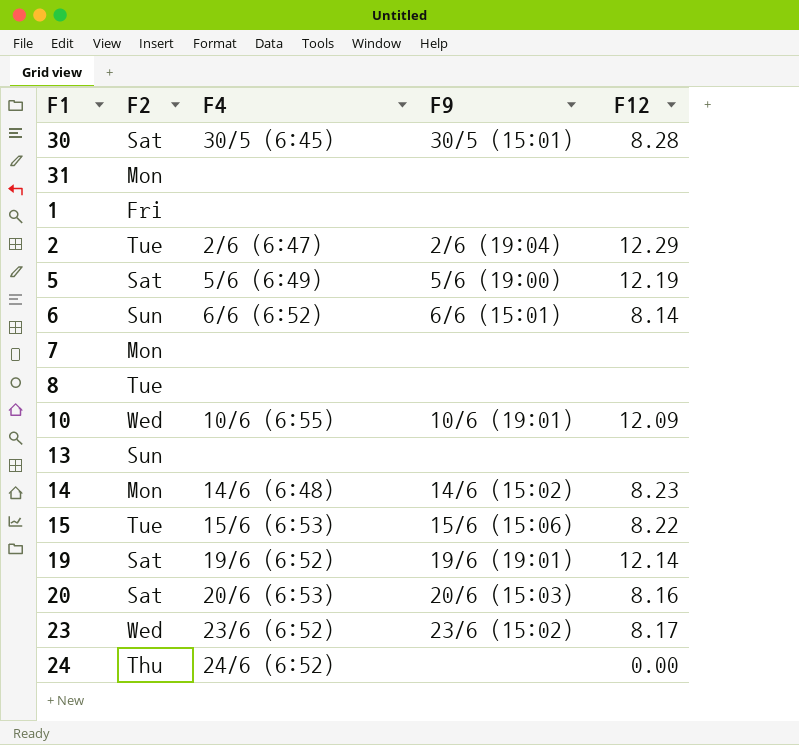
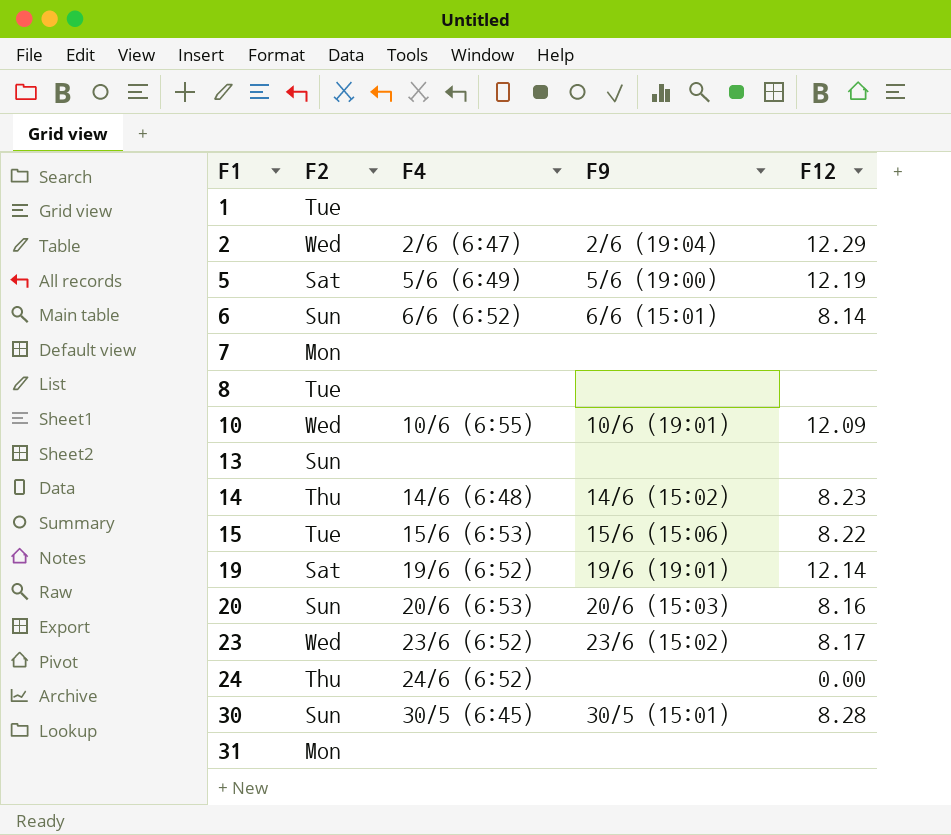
row order: none -> F1 ascending
1 | F2: Fri -> Tue
2 | F2: Tue -> Wed
14 | F2: Mon -> Thu
20 | F2: Sat -> Sun
30 | F2: Sat -> Sun

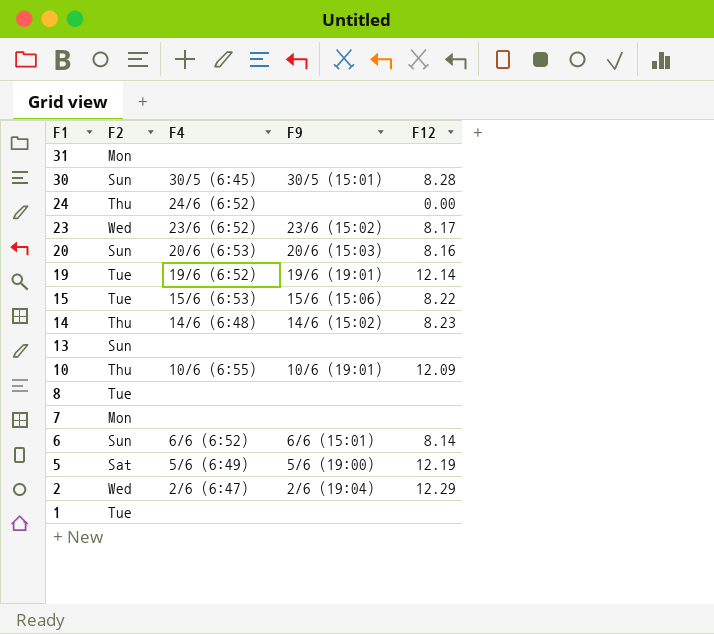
row order: F1 ascending -> F1 descending
19 | F2: Sat -> Tue
10 | F2: Wed -> Thu

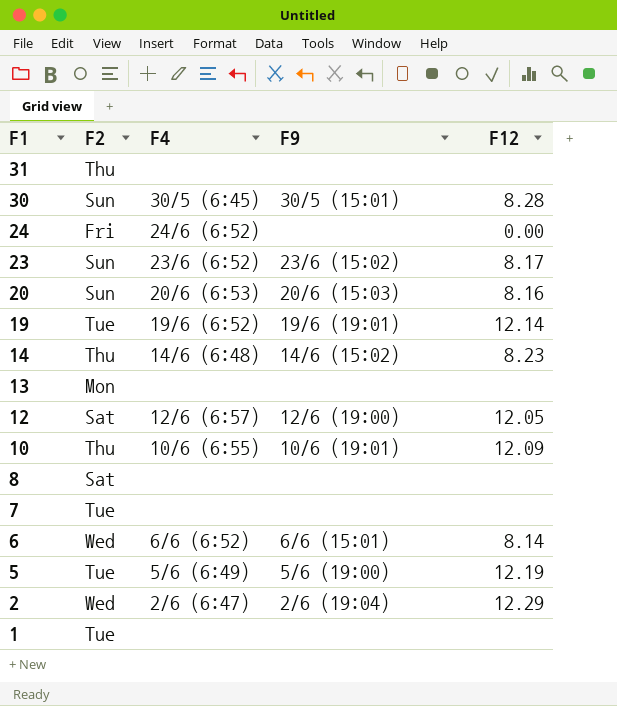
row 15: Tue | 15/6 (6:53) | 15/6 (15:06) | 8.22 -> none
31 | F2: Mon -> Thu
24 | F2: Thu -> Fri
23 | F2: Wed -> Sun
13 | F2: Sun -> Mon
row 12: none -> Sat | 12/6 (6:57) | 12/6 (19:00) | 12.05
8 | F2: Tue -> Sat
7 | F2: Mon -> Tue
6 | F2: Sun -> Wed
5 | F2: Sat -> Tue

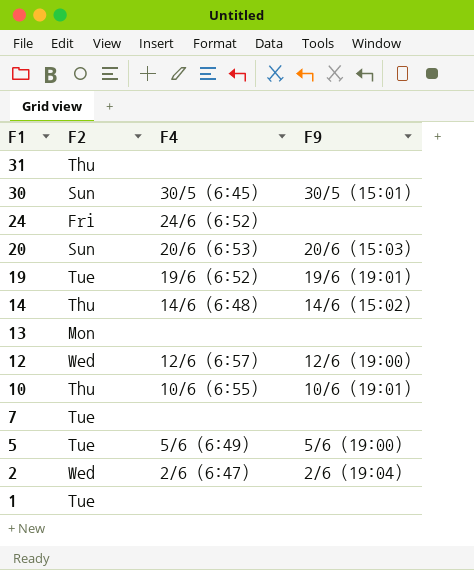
column F12 | position: 5 -> none
row 23: Sun | 23/6 (6:52) | 23/6 (15:02) | 8.17 -> none
row 8: Sat | none | none | none -> none
row 6: Wed | 6/6 (6:52) | 6/6 (15:01) | 8.14 -> none
12 | F2: Sat -> Wed

